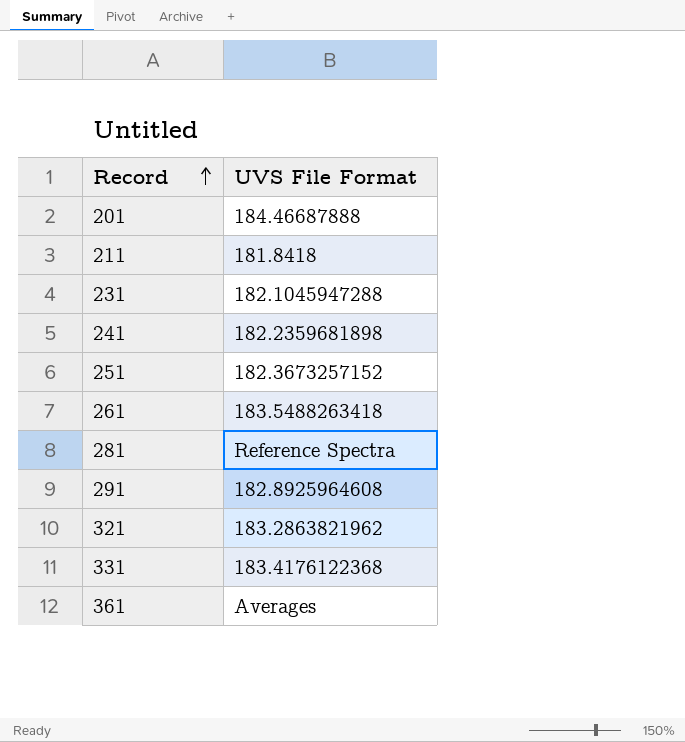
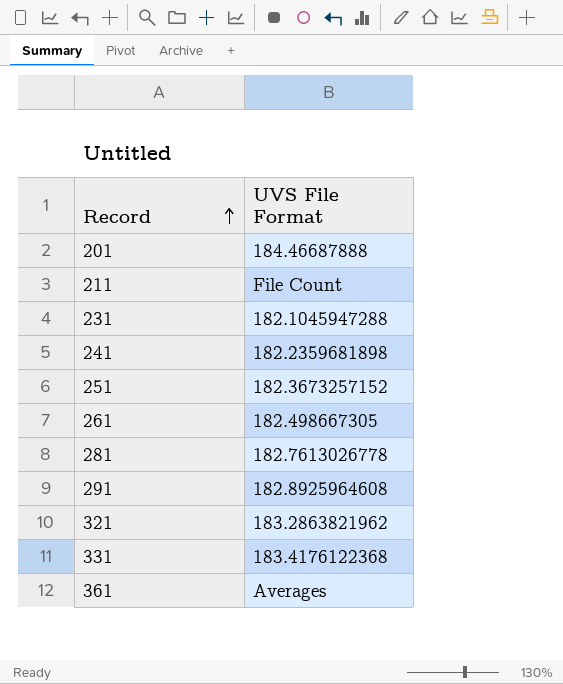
211 | UVS File Format: 181.8418 -> File Count
261 | UVS File Format: 183.5488263418 -> 182.498667305
281 | UVS File Format: Reference Spectra -> 182.7613026778

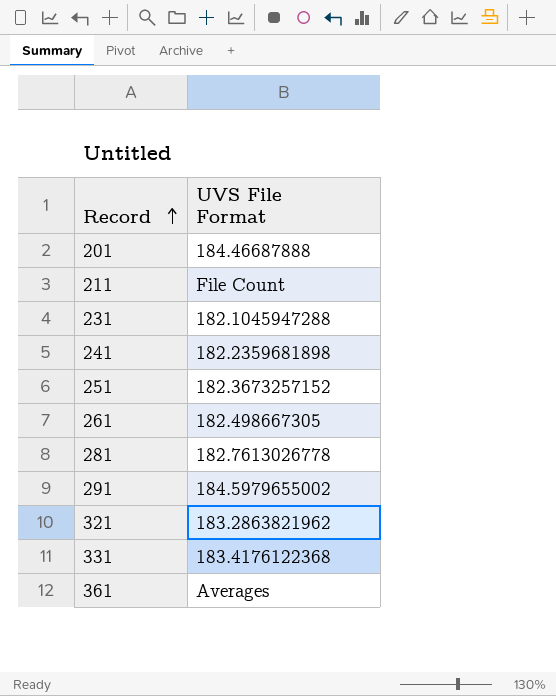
291 | UVS File Format: 182.8925964608 -> 184.5979655002

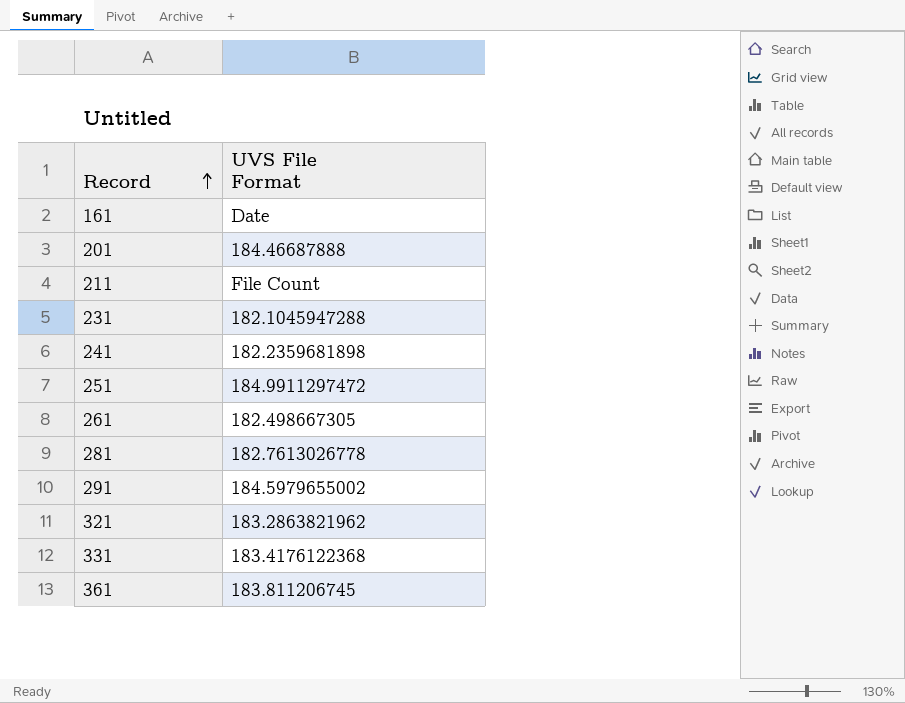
row 161: none -> Date
251 | UVS File Format: 182.3673257152 -> 184.9911297472
361 | UVS File Format: Averages -> 183.811206745

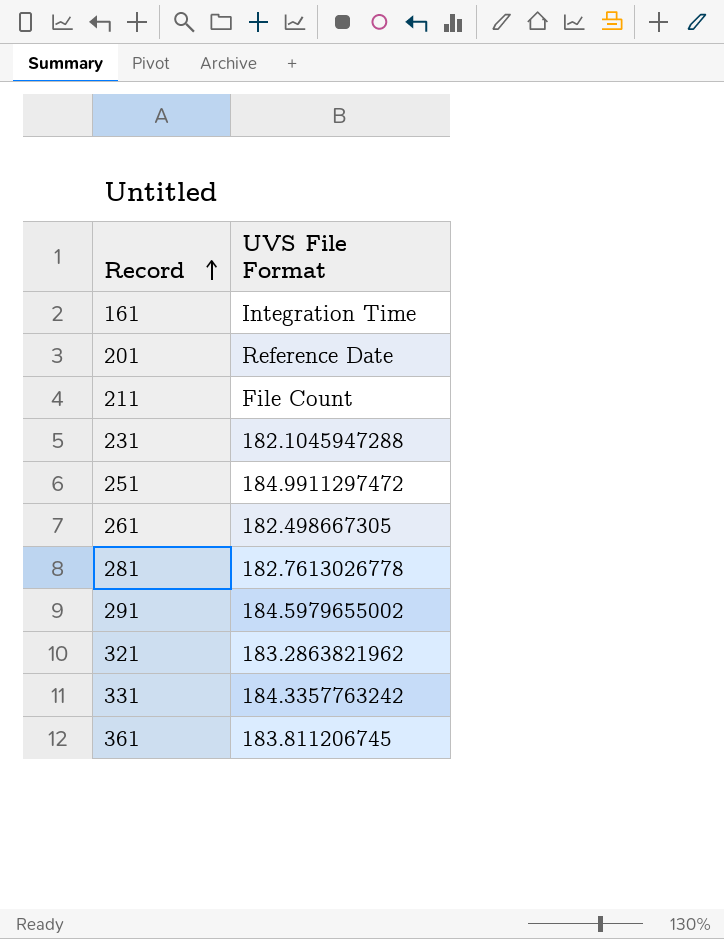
row 241: 182.2359681898 -> none
161 | UVS File Format: Date -> Integration Time
201 | UVS File Format: 184.46687888 -> Reference Date
331 | UVS File Format: 183.4176122368 -> 184.3357763242

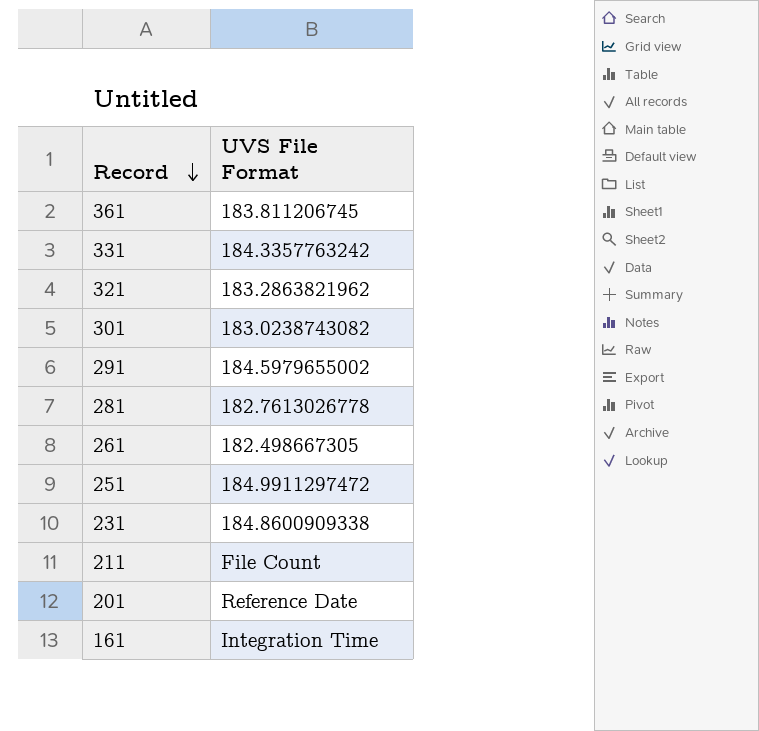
row order: Record ascending -> Record descending
row 301: none -> 183.0238743082
231 | UVS File Format: 182.1045947288 -> 184.8600909338

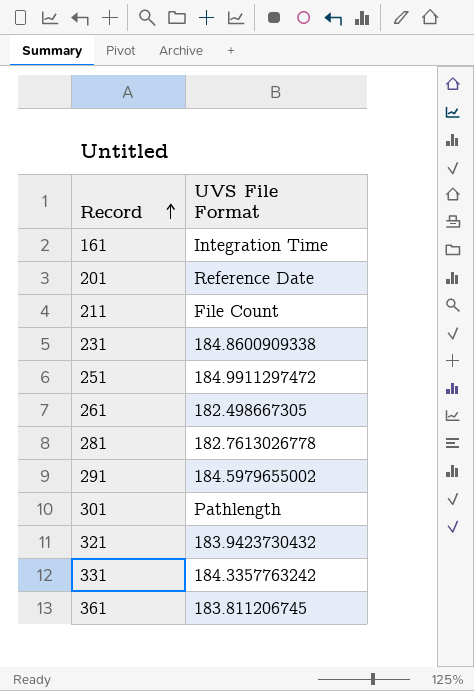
row order: Record descending -> Record ascending
301 | UVS File Format: 183.0238743082 -> Pathlength
321 | UVS File Format: 183.2863821962 -> 183.9423730432

